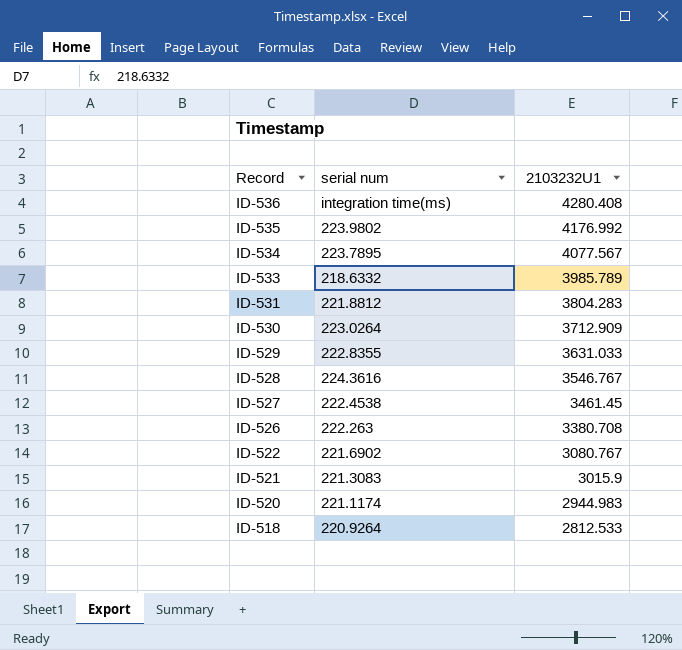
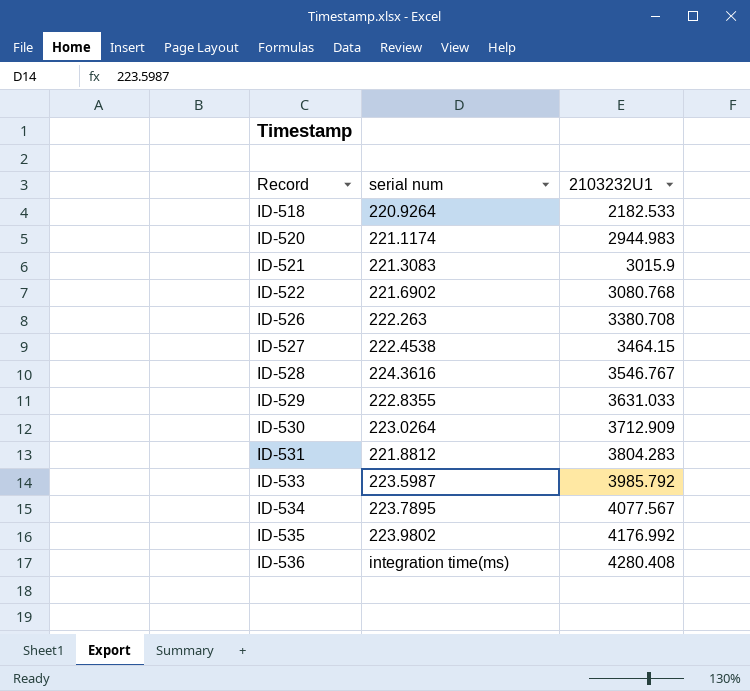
row order: Record descending -> Record ascending
ID-518 | 2103232U1: 2812.533 -> 2182.533
ID-522 | 2103232U1: 3080.767 -> 3080.768
ID-527 | 2103232U1: 3461.45 -> 3464.15
ID-533 | serial num: 218.6332 -> 223.5987
ID-533 | 2103232U1: 3985.789 -> 3985.792

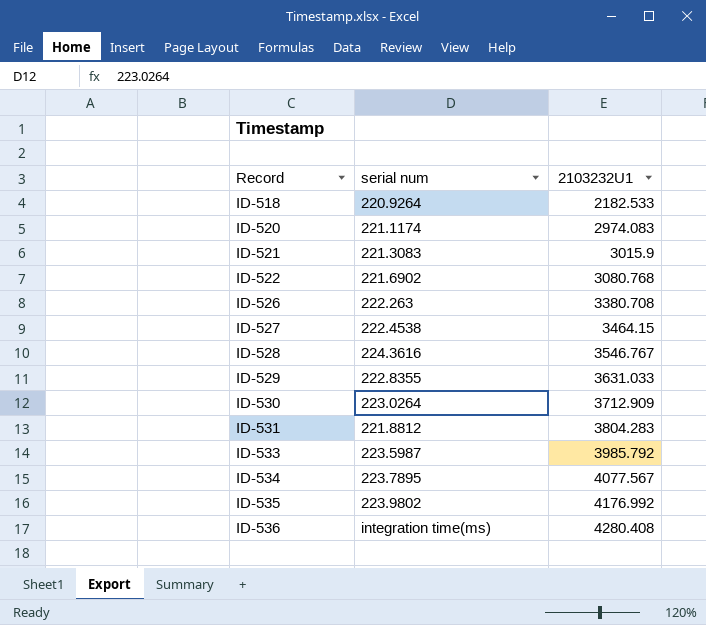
ID-520 | 2103232U1: 2944.983 -> 2974.083

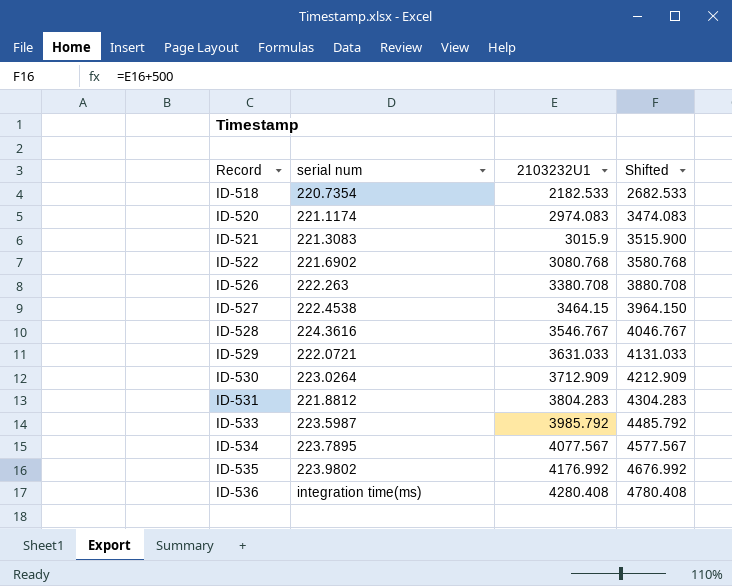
column Shifted | formula: none -> [2103232U1] + 500
ID-518 | serial num: 220.9264 -> 220.7354
ID-529 | serial num: 222.8355 -> 222.0721

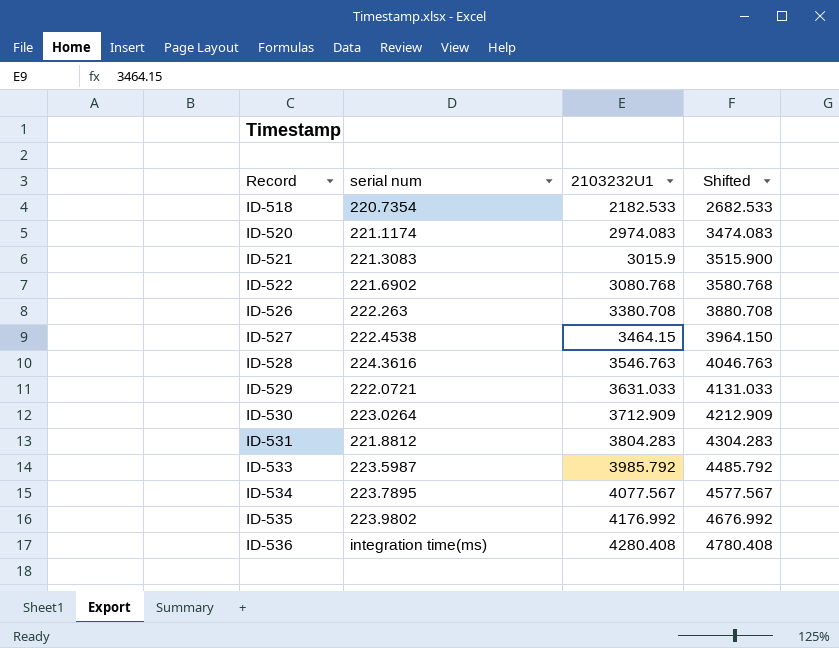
ID-528 | 2103232U1: 3546.767 -> 3546.763
ID-528 | Shifted: 4046.767 -> 4046.763

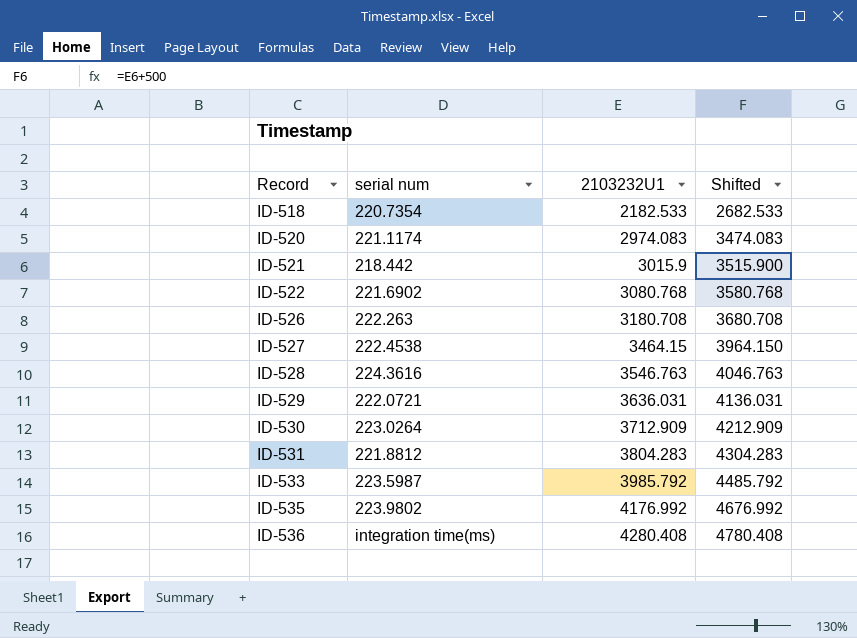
row ID-534: 223.7895 | 4077.567 | 4577.567 -> none
ID-521 | serial num: 221.3083 -> 218.442
ID-526 | 2103232U1: 3380.708 -> 3180.708
ID-526 | Shifted: 3880.708 -> 3680.708
ID-529 | 2103232U1: 3631.033 -> 3636.031
ID-529 | Shifted: 4131.033 -> 4136.031

